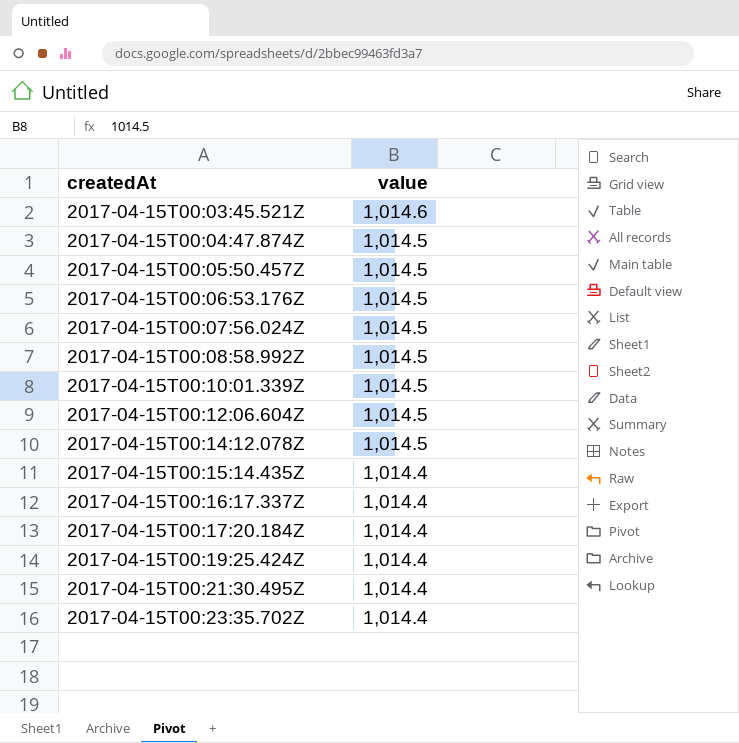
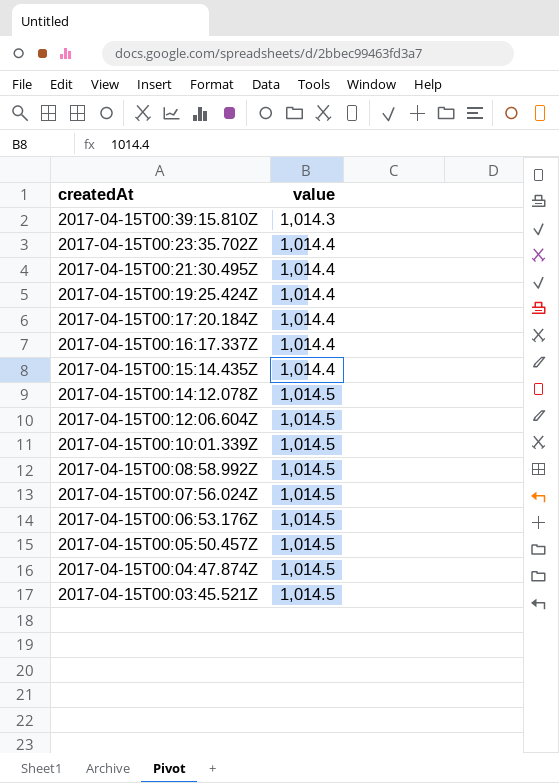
row order: createdAt ascending -> createdAt descending
row 2017-04-15T00:39:15.810Z: none -> 1,014.3
2017-04-15T00:03:45.521Z | value: 1,014.6 -> 1,014.5

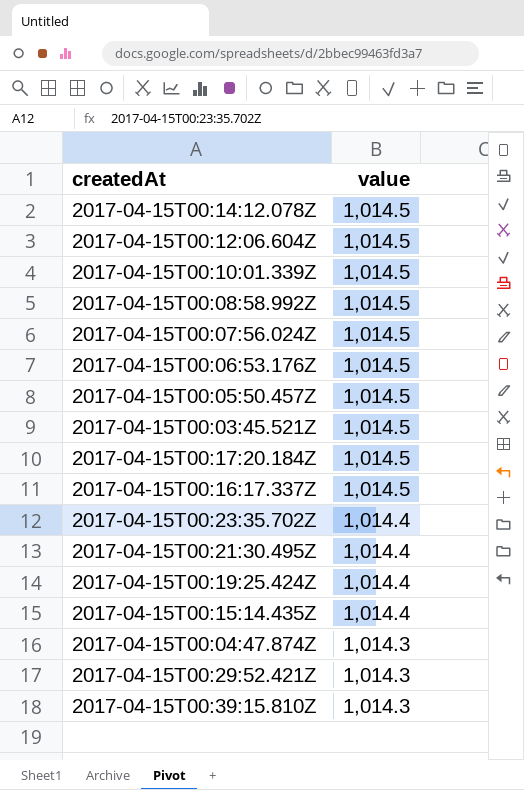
row order: createdAt descending -> value descending
2017-04-15T00:17:20.184Z | value: 1,014.4 -> 1,014.5
2017-04-15T00:16:17.337Z | value: 1,014.4 -> 1,014.5
2017-04-15T00:04:47.874Z | value: 1,014.5 -> 1,014.3
row 2017-04-15T00:29:52.421Z: none -> 1,014.3

